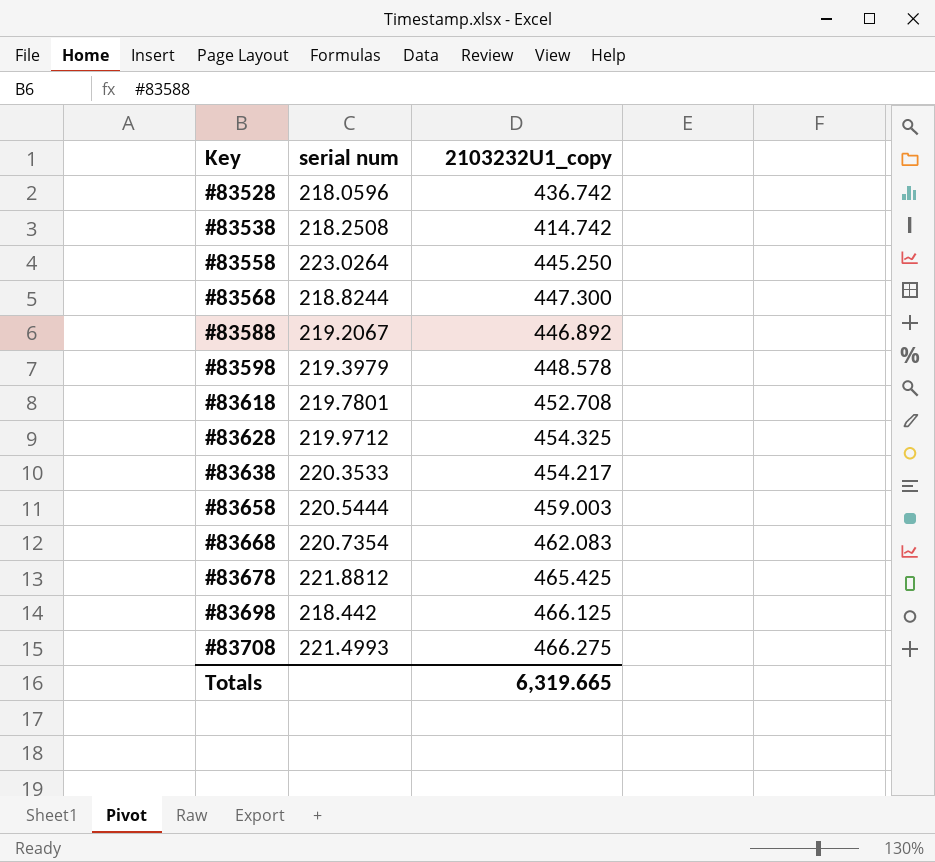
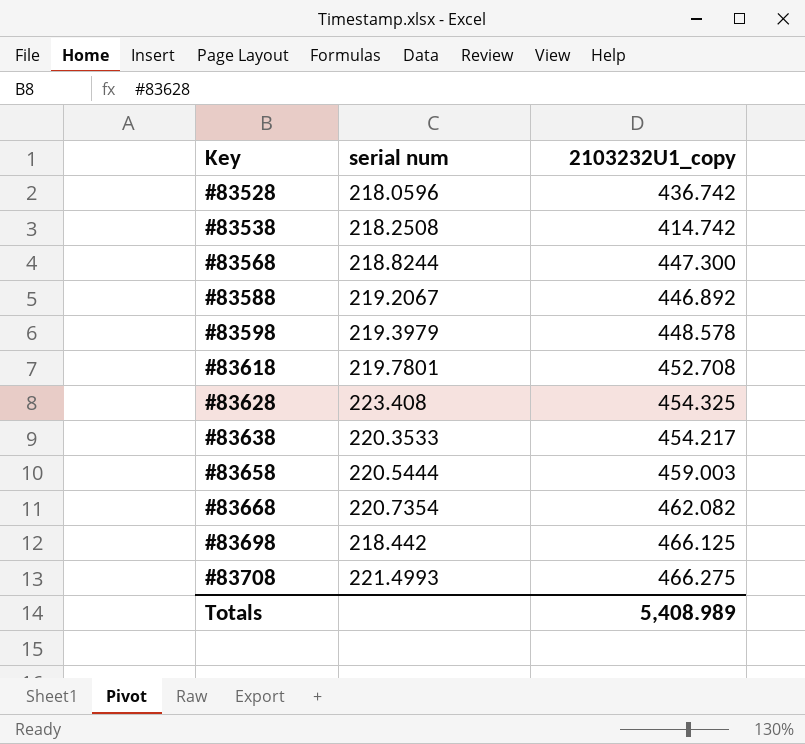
row #83558: 223.0264 | 445.250 -> none
row #83678: 221.8812 | 465.425 -> none
#83628 | serial num: 219.9712 -> 223.408
#83668 | 2103232U1_copy: 462.083 -> 462.082
Totals | 2103232U1_copy: 6,319.665 -> 5,408.989

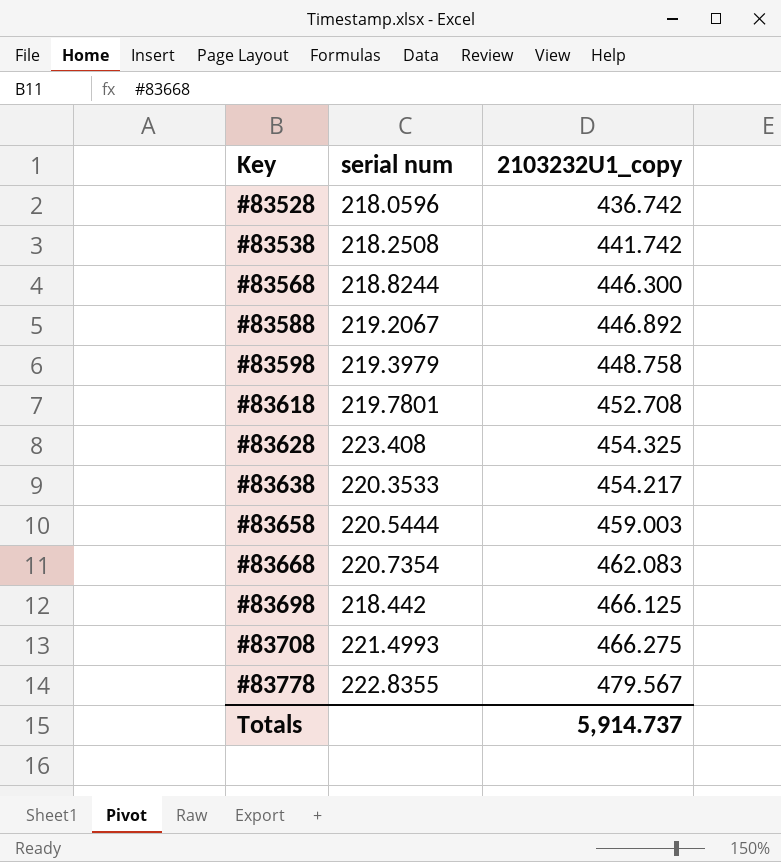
#83538 | 2103232U1_copy: 414.742 -> 441.742
#83568 | 2103232U1_copy: 447.300 -> 446.300
#83598 | 2103232U1_copy: 448.578 -> 448.758
#83668 | 2103232U1_copy: 462.082 -> 462.083
row #83778: none -> 222.8355 | 479.567
Totals | 2103232U1_copy: 5,408.989 -> 5,914.737

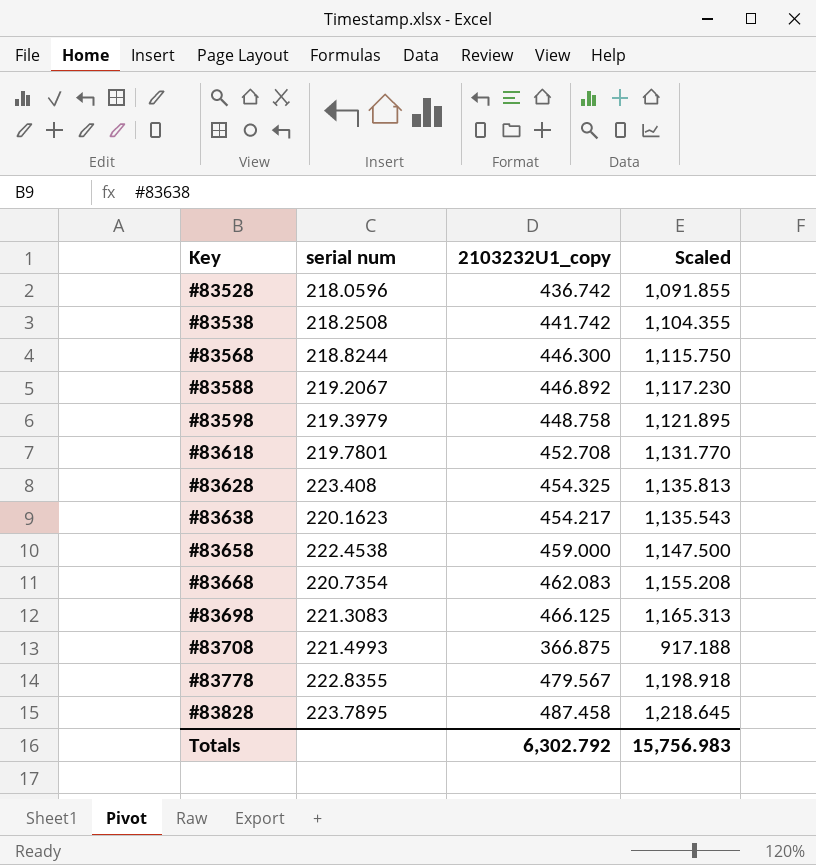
column Scaled | formula: none -> [2103232U1_copy] * 2.5
#83638 | serial num: 220.3533 -> 220.1623
#83658 | serial num: 220.5444 -> 222.4538
#83658 | 2103232U1_copy: 459.003 -> 459.000
#83698 | serial num: 218.442 -> 221.3083
#83708 | 2103232U1_copy: 466.275 -> 366.875
row #83828: none -> 223.7895 | 487.458 | 1,218.645
Totals | 2103232U1_copy: 5,914.737 -> 6,302.792

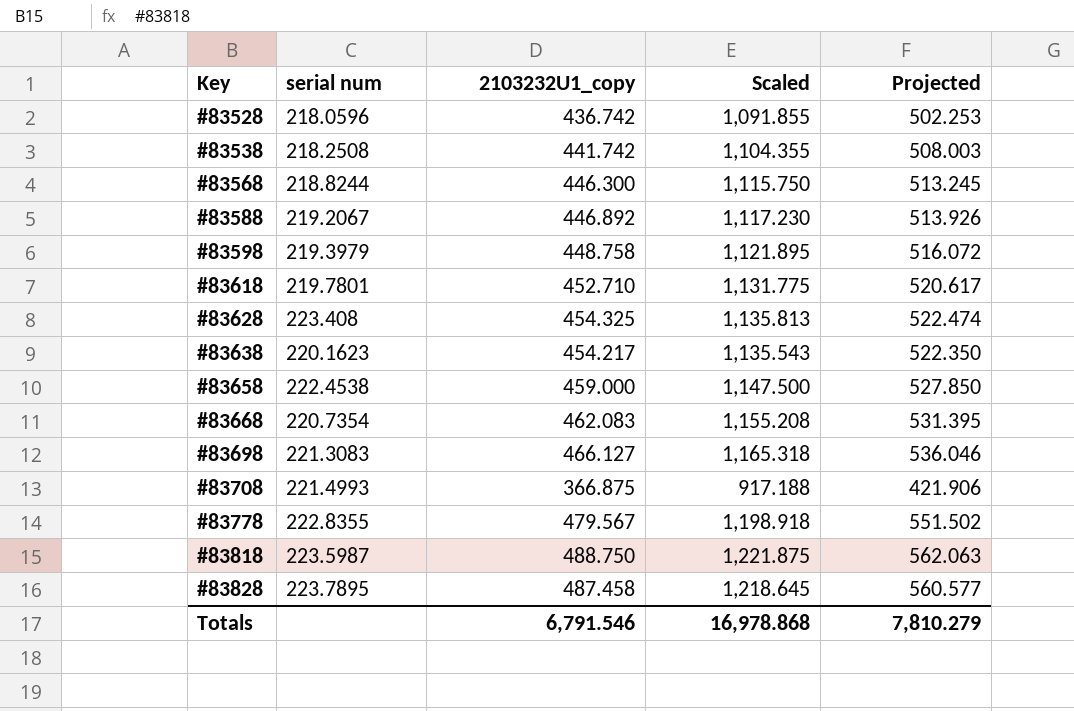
column Projected | formula: none -> [2103232U1_copy] * 1.15
#83618 | 2103232U1_copy: 452.708 -> 452.710
#83618 | Scaled: 1,131.770 -> 1,131.775
#83698 | 2103232U1_copy: 466.125 -> 466.127
#83698 | Scaled: 1,165.313 -> 1,165.318
row #83818: none -> 223.5987 | 488.750 | 1,221.875 | 562.063
Totals | 2103232U1_copy: 6,302.792 -> 6,791.546
Totals | Scaled: 15,756.983 -> 16,978.868

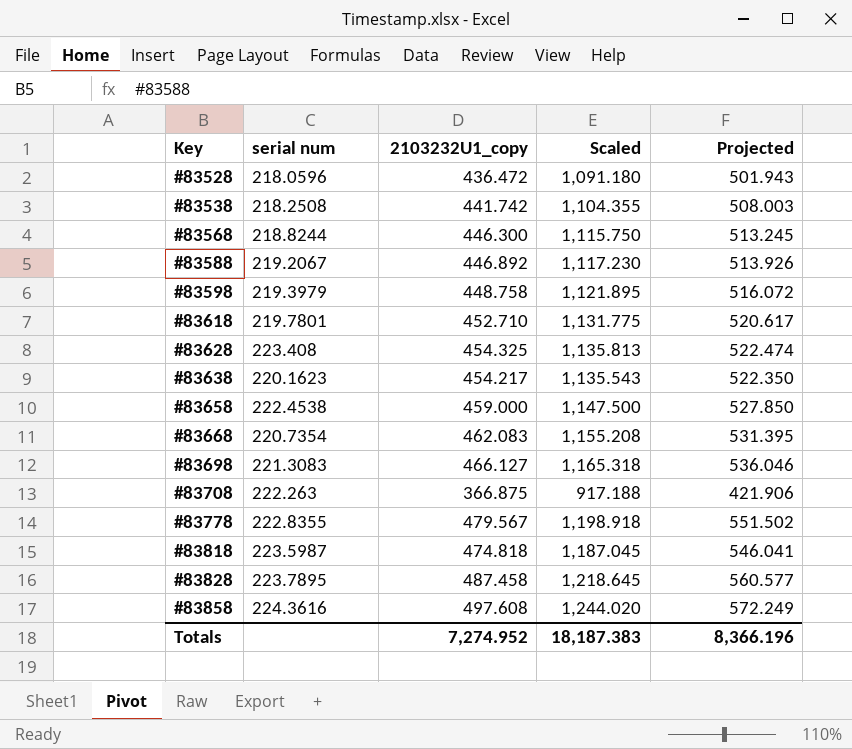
#83528 | 2103232U1_copy: 436.742 -> 436.472
#83528 | Scaled: 1,091.855 -> 1,091.180
#83528 | Projected: 502.253 -> 501.943
#83708 | serial num: 221.4993 -> 222.263
#83818 | 2103232U1_copy: 488.750 -> 474.818
#83818 | Scaled: 1,221.875 -> 1,187.045
#83818 | Projected: 562.063 -> 546.041
row #83858: none -> 224.3616 | 497.608 | 1,244.020 | 572.249
Totals | 2103232U1_copy: 6,791.546 -> 7,274.952
Totals | Scaled: 16,978.868 -> 18,187.383
Totals | Projected: 7,810.279 -> 8,366.196

